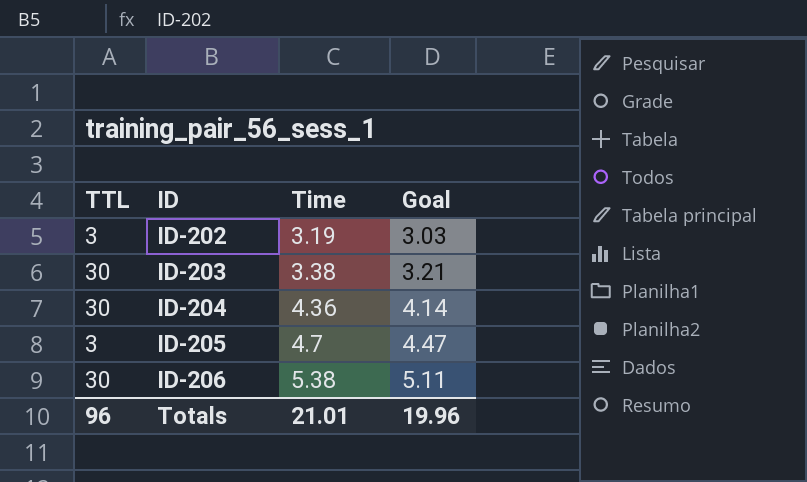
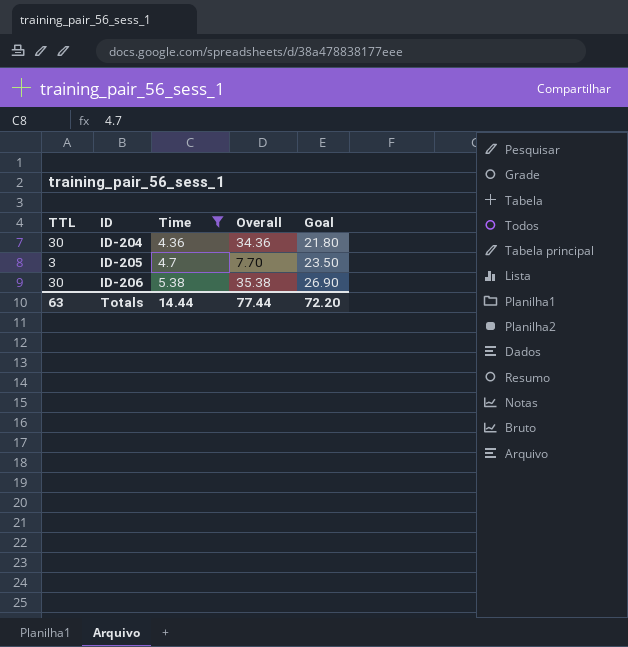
filter: none -> Time >= 4.36
column Overall | formula: none -> [TTL] + [Time]
column Goal | formula: [Time] * 0.95 -> [Time] * 5
Totals | TTL: 96 -> 63
Totals | Time: 21.01 -> 14.44
Totals | Goal: 19.96 -> 72.20

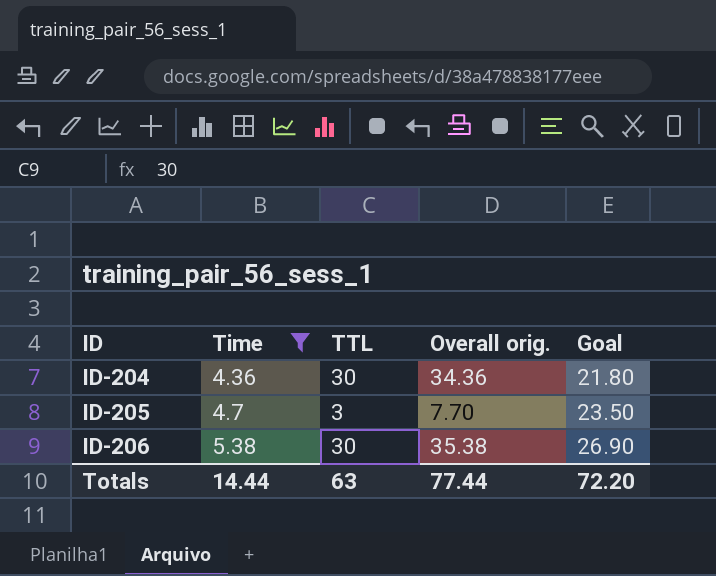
column TTL | position: 1 -> 3
column name: Overall -> Overall orig.

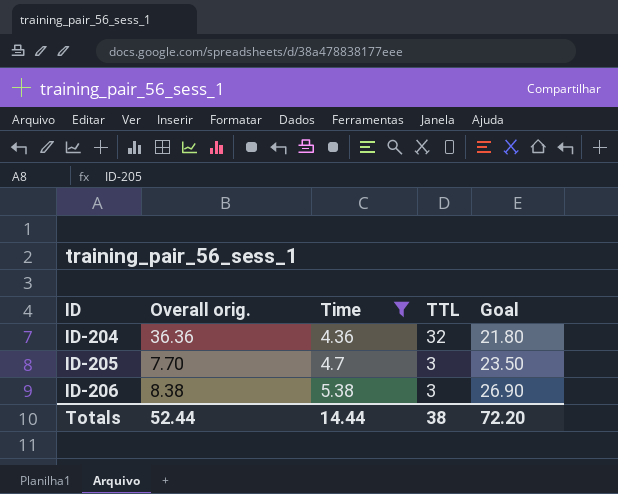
column Overall orig. | position: 4 -> 2
ID-204 | Overall orig.: 34.36 -> 36.36
ID-204 | TTL: 30 -> 32
ID-206 | Overall orig.: 35.38 -> 8.38
ID-206 | TTL: 30 -> 3
Totals | Overall orig.: 77.44 -> 52.44
Totals | TTL: 63 -> 38

